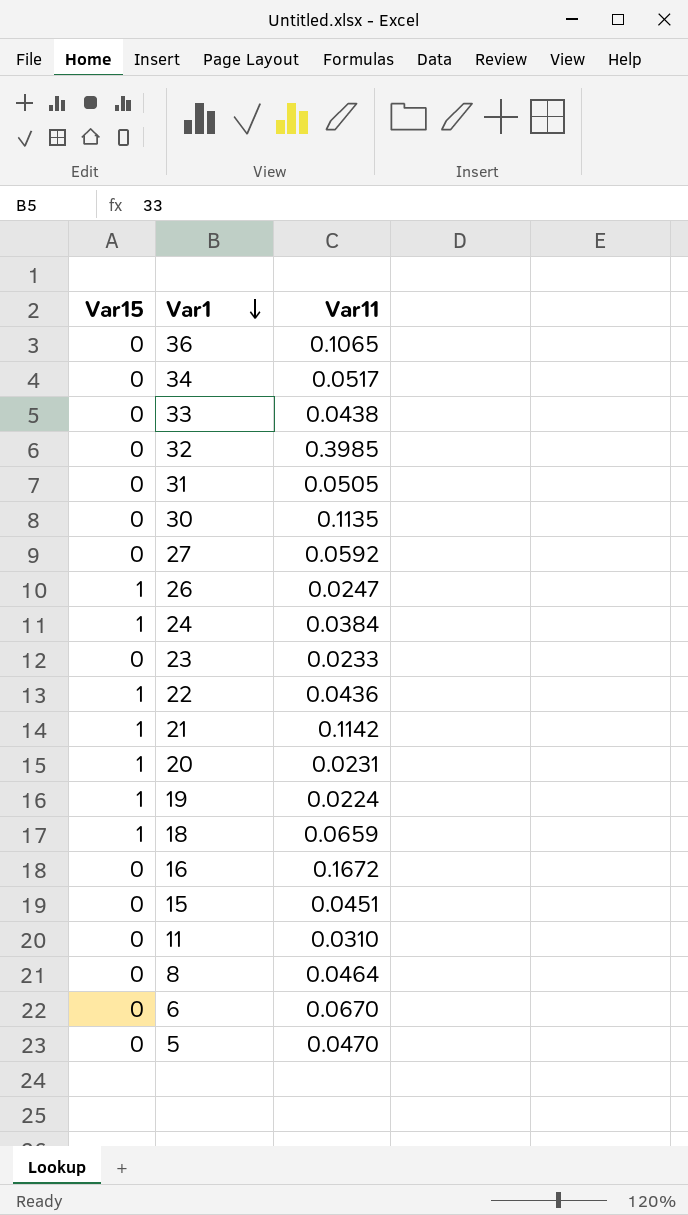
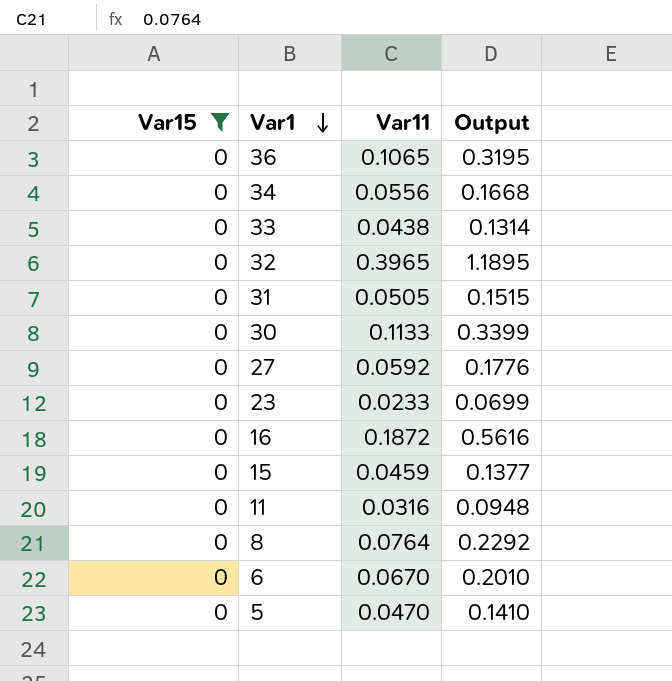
filter: none -> Var15 = 0
column Output | formula: none -> [Var11] * 3
34 | Var11: 0.0517 -> 0.0556
32 | Var11: 0.3985 -> 0.3965
30 | Var11: 0.1135 -> 0.1133
16 | Var11: 0.1672 -> 0.1872
15 | Var11: 0.0451 -> 0.0459
11 | Var11: 0.0310 -> 0.0316
8 | Var11: 0.0464 -> 0.0764

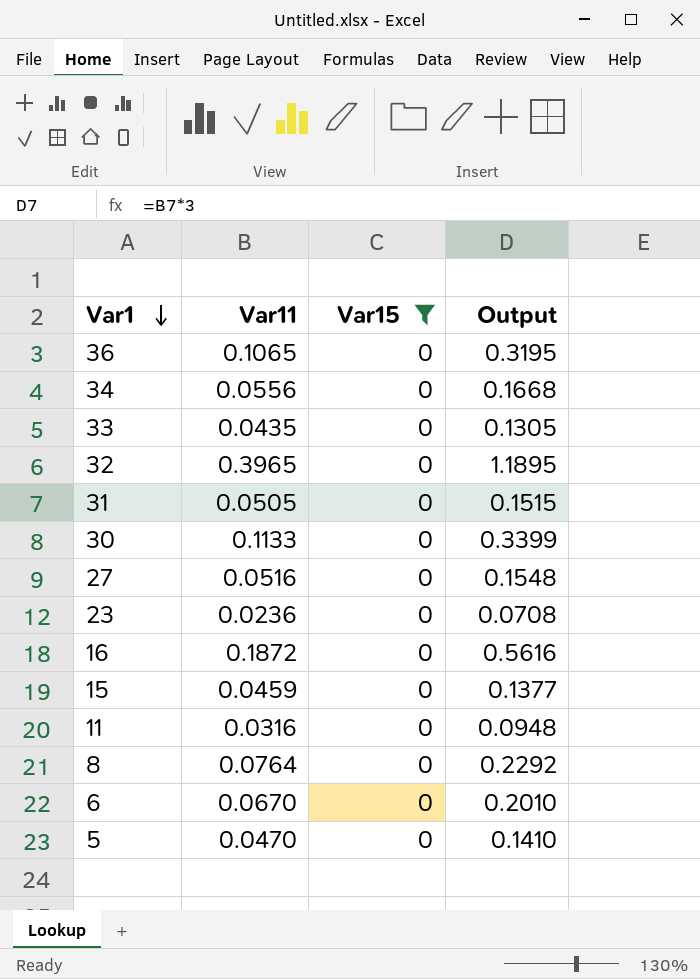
column Var15 | position: 1 -> 3
33 | Var11: 0.0438 -> 0.0435
33 | Output: 0.1314 -> 0.1305
27 | Var11: 0.0592 -> 0.0516
27 | Output: 0.1776 -> 0.1548
23 | Var11: 0.0233 -> 0.0236
23 | Output: 0.0699 -> 0.0708

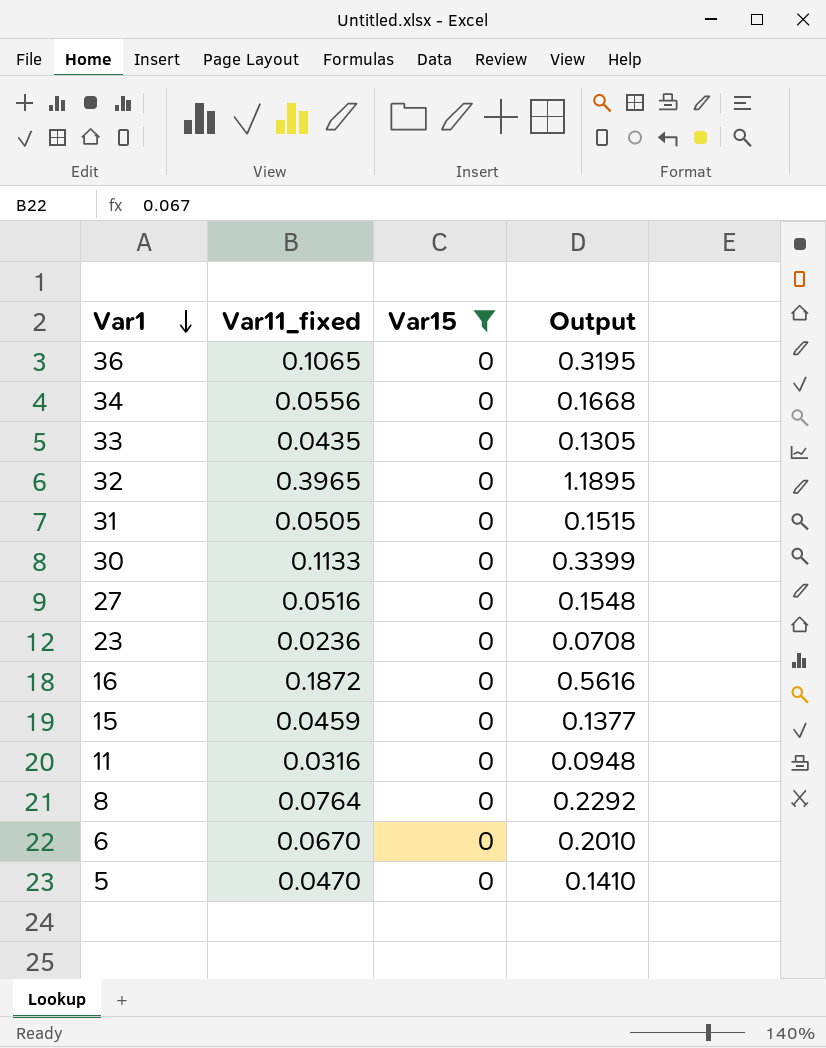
column name: Var11 -> Var11_fixed

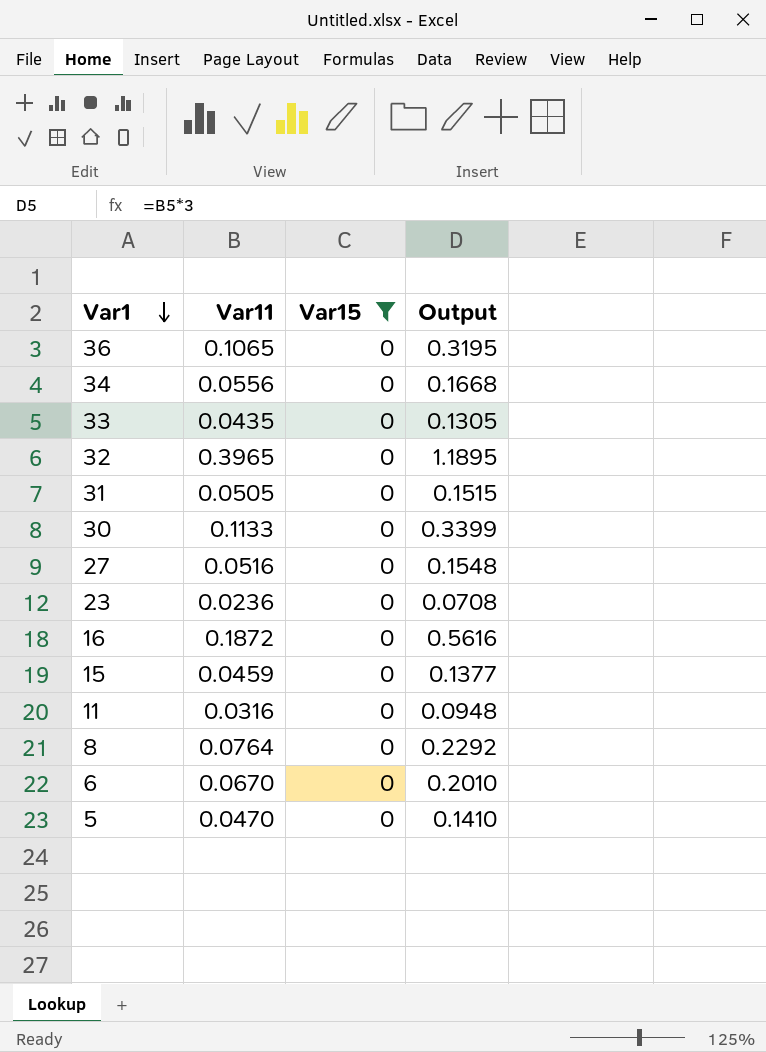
column name: Var11_fixed -> Var11

